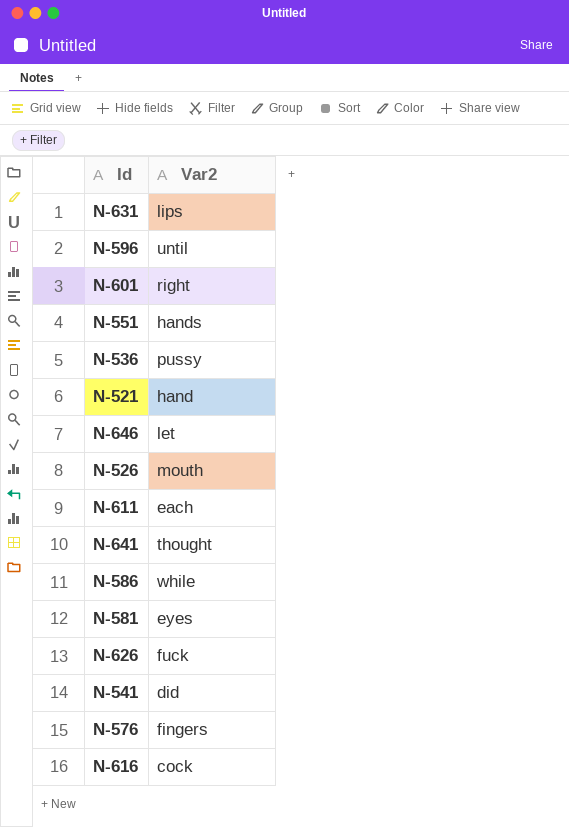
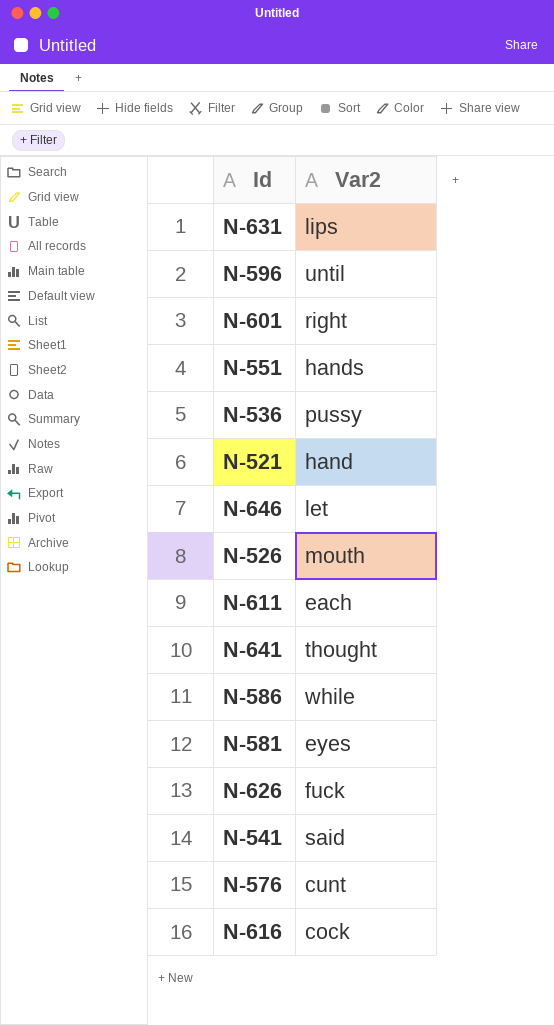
N-541 | Var2: did -> said
N-576 | Var2: fingers -> cunt

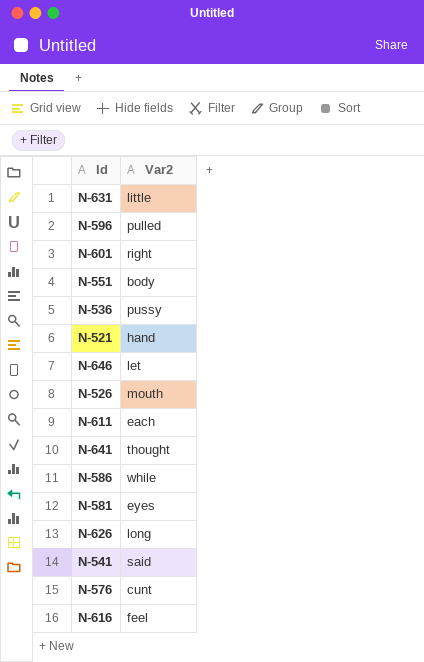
N-631 | Var2: lips -> little
N-596 | Var2: until -> pulled
N-551 | Var2: hands -> body
N-626 | Var2: fuck -> long
N-616 | Var2: cock -> feel

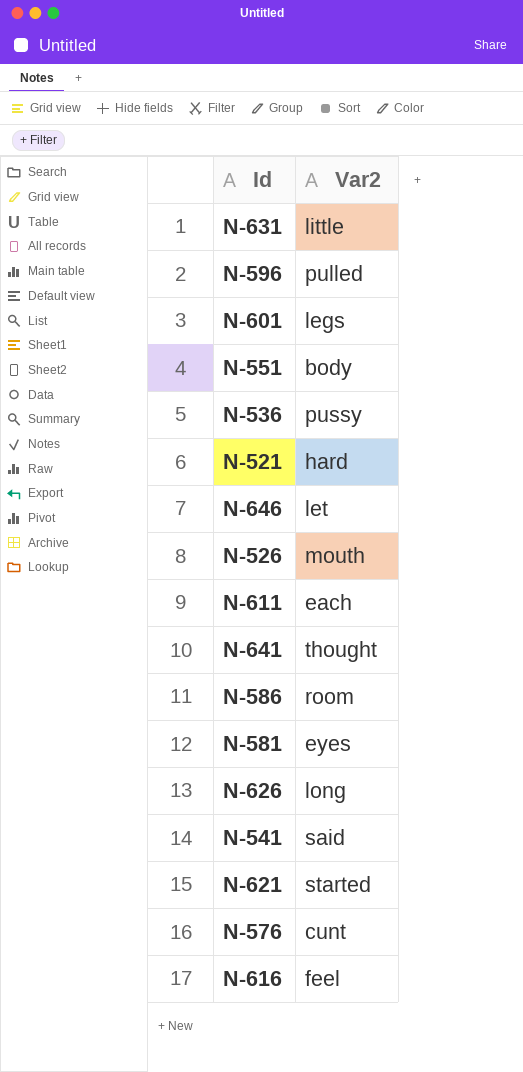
N-601 | Var2: right -> legs
N-521 | Var2: hand -> hard
N-586 | Var2: while -> room
row N-621: none -> started

